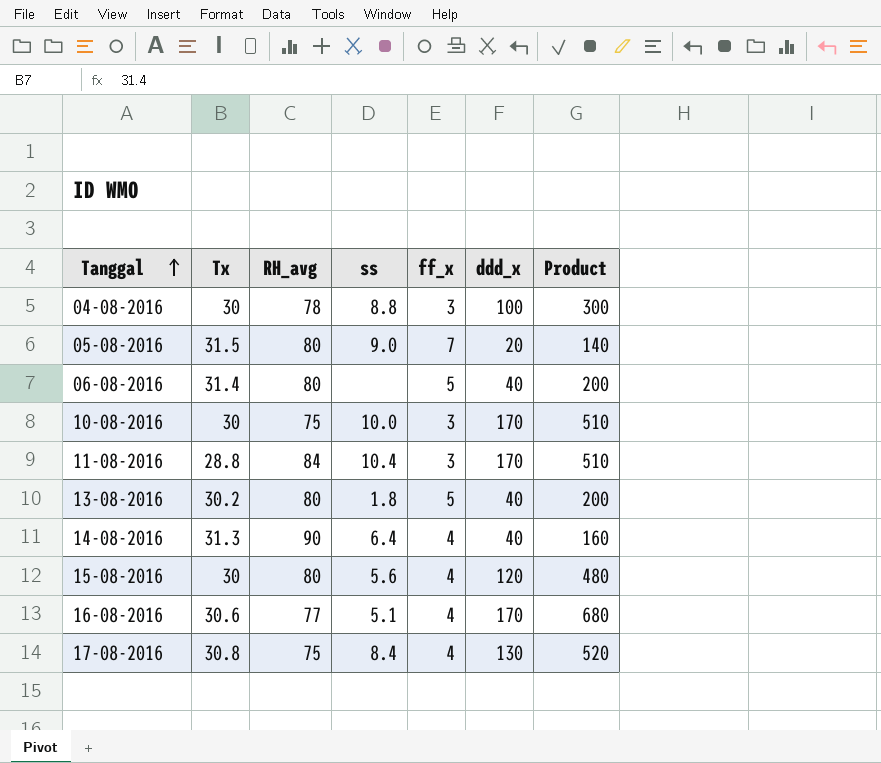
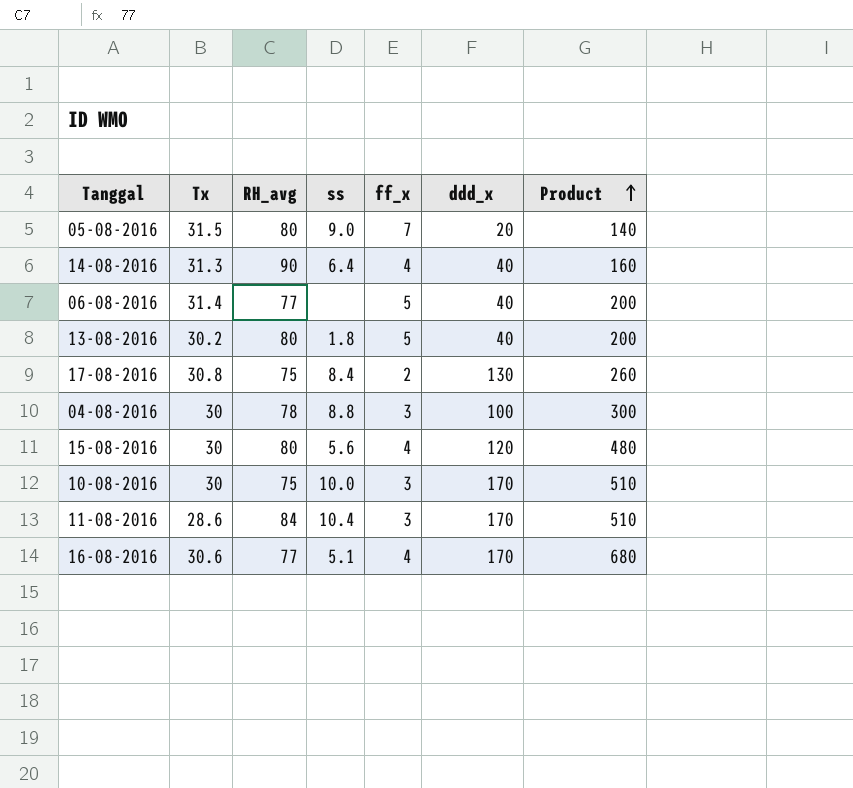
row order: Tanggal ascending -> Product ascending
06-08-2016 | RH_avg: 80 -> 77
17-08-2016 | ff_x: 4 -> 2
17-08-2016 | Product: 520 -> 260
11-08-2016 | Tx: 28.8 -> 28.6

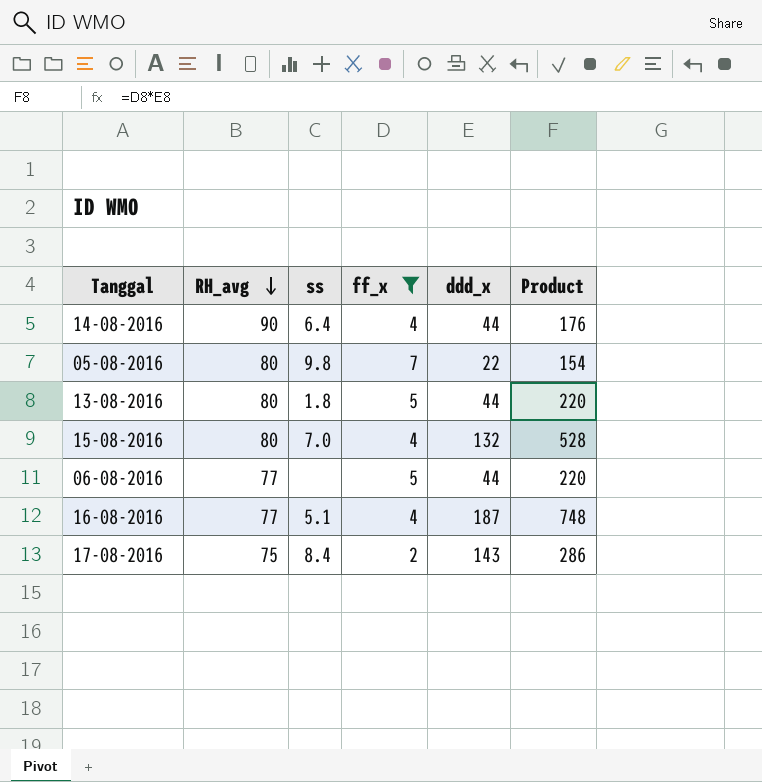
filter: none -> ff_x != 3
row order: Product ascending -> RH_avg descending
column Tx | position: 2 -> none
14-08-2016 | ddd_x: 40 -> 44
14-08-2016 | Product: 160 -> 176
05-08-2016 | ss: 9.0 -> 9.8
05-08-2016 | ddd_x: 20 -> 22
05-08-2016 | Product: 140 -> 154
13-08-2016 | ddd_x: 40 -> 44
13-08-2016 | Product: 200 -> 220
15-08-2016 | ss: 5.6 -> 7.0
15-08-2016 | ddd_x: 120 -> 132
15-08-2016 | Product: 480 -> 528
06-08-2016 | ddd_x: 40 -> 44
06-08-2016 | Product: 200 -> 220
16-08-2016 | ddd_x: 170 -> 187
16-08-2016 | Product: 680 -> 748
17-08-2016 | ddd_x: 130 -> 143
17-08-2016 | Product: 260 -> 286

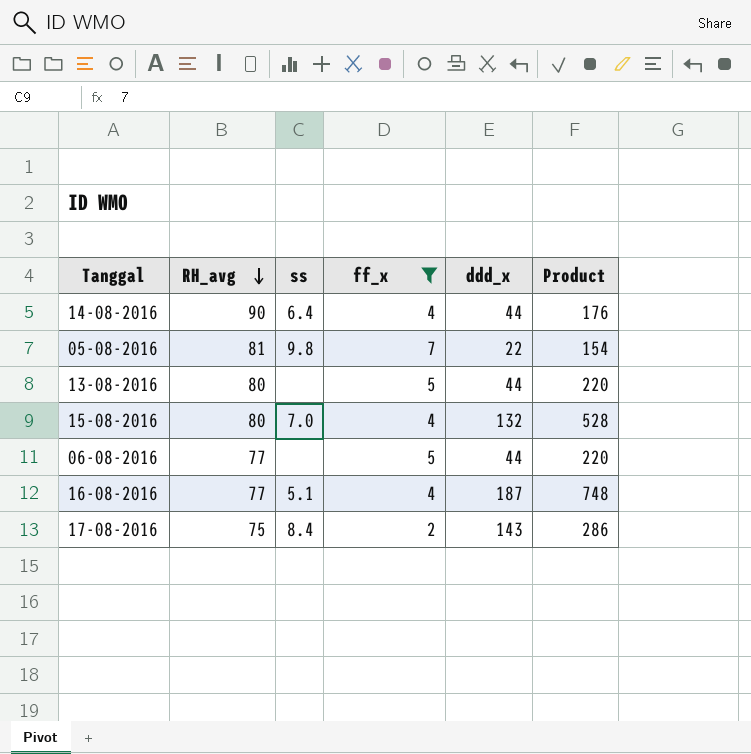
05-08-2016 | RH_avg: 80 -> 81
13-08-2016 | ss: 1.8 -> none

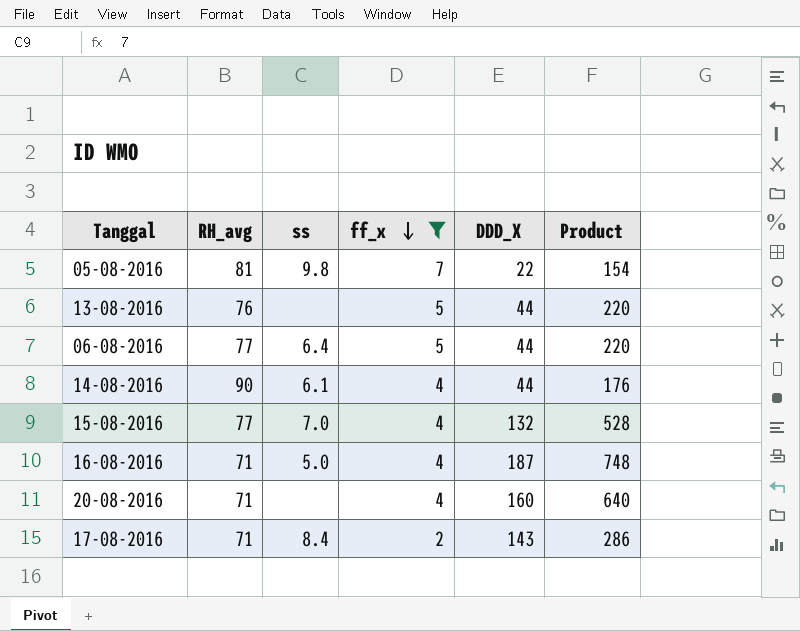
row order: RH_avg descending -> ff_x descending
column name: ddd_x -> DDD_X
13-08-2016 | RH_avg: 80 -> 76
06-08-2016 | ss: none -> 6.4
14-08-2016 | ss: 6.4 -> 6.1
15-08-2016 | RH_avg: 80 -> 77
16-08-2016 | RH_avg: 77 -> 71
16-08-2016 | ss: 5.1 -> 5.0
row 20-08-2016: none -> 71 | none | 4 | 160 | 640
17-08-2016 | RH_avg: 75 -> 71

